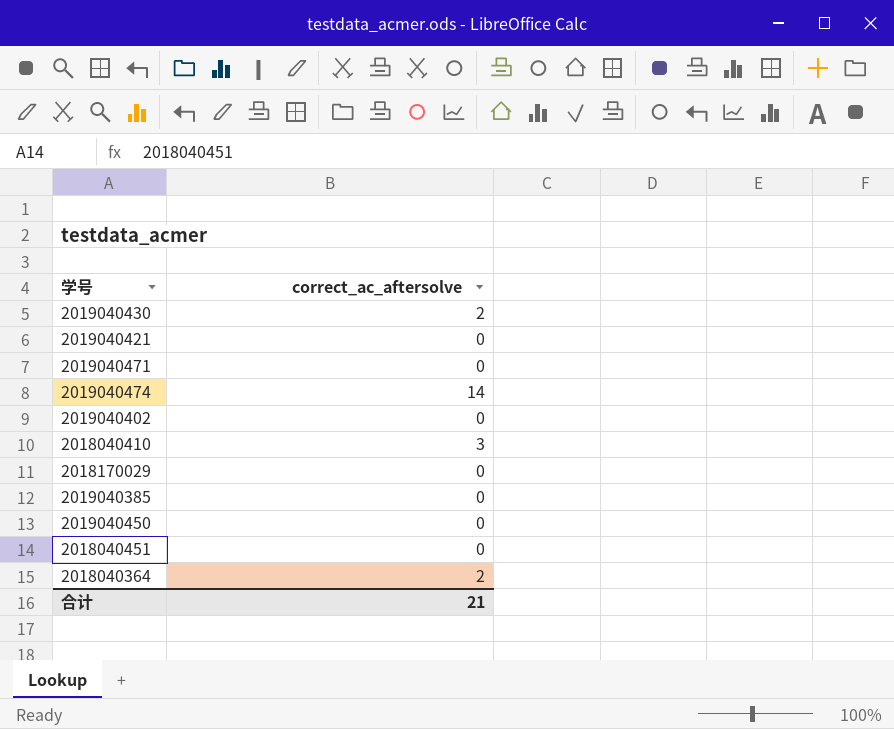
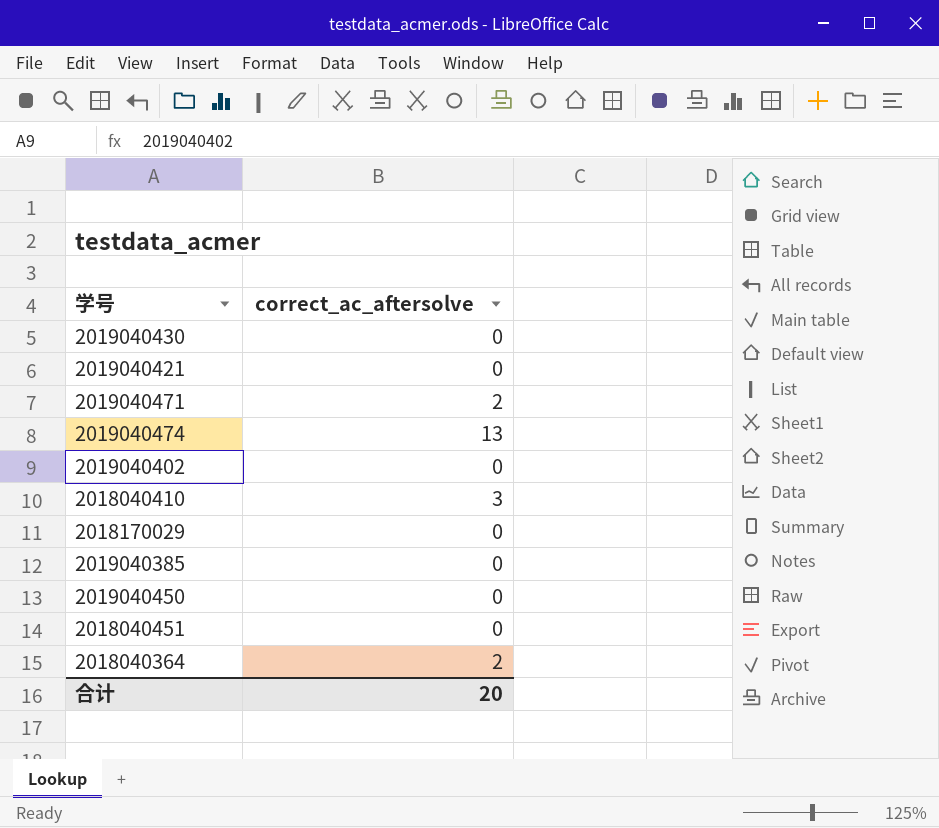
2019040430 | correct_ac_aftersolve: 2 -> 0
2019040471 | correct_ac_aftersolve: 0 -> 2
2019040474 | correct_ac_aftersolve: 14 -> 13
合计 | correct_ac_aftersolve: 21 -> 20

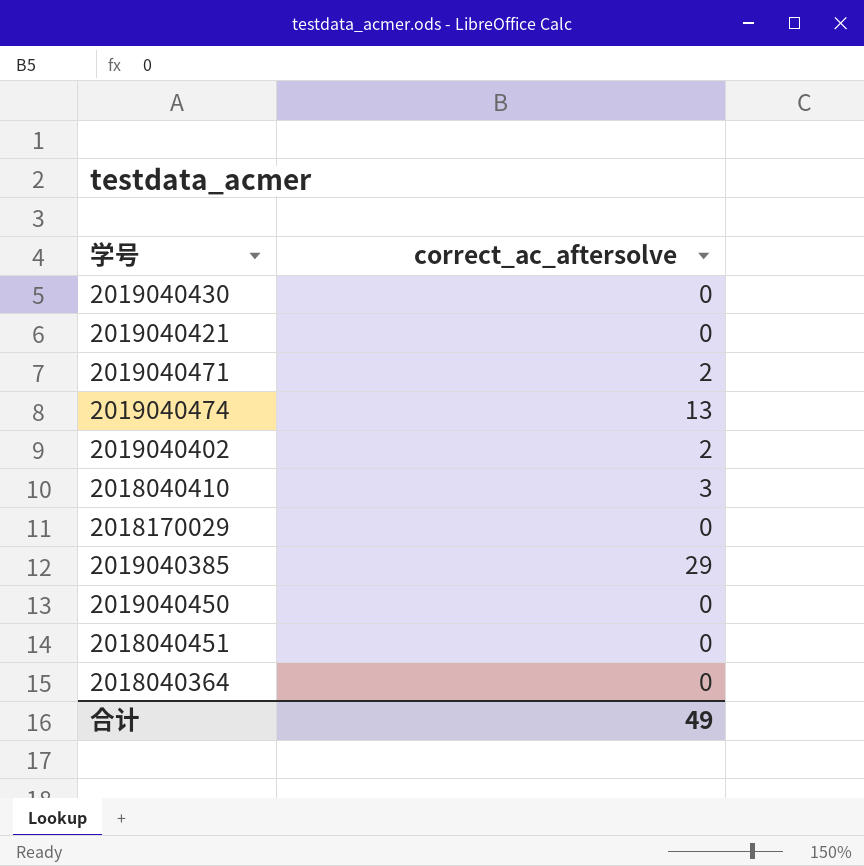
2019040402 | correct_ac_aftersolve: 0 -> 2
2019040385 | correct_ac_aftersolve: 0 -> 29
2018040364 | correct_ac_aftersolve: 2 -> 0
合计 | correct_ac_aftersolve: 20 -> 49

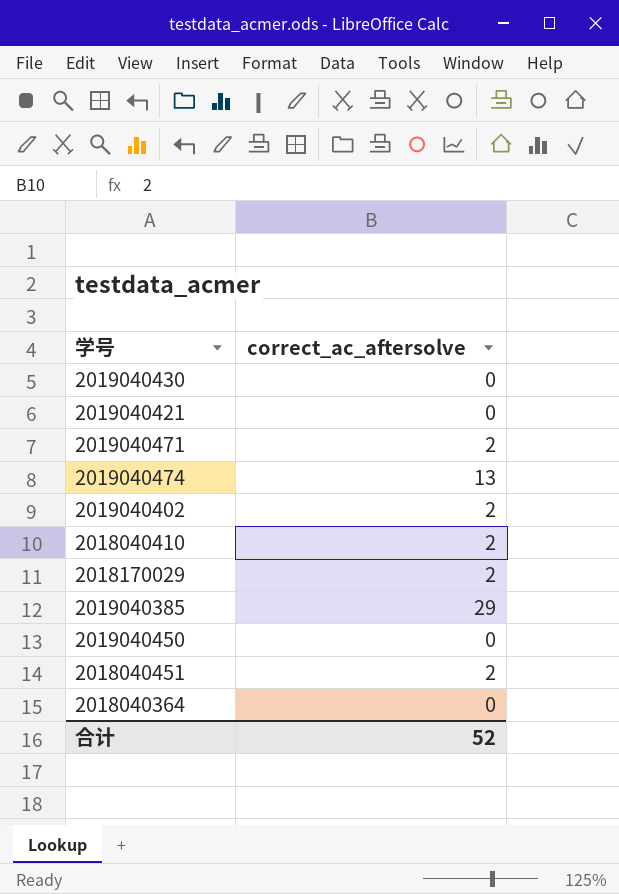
2018040410 | correct_ac_aftersolve: 3 -> 2
2018170029 | correct_ac_aftersolve: 0 -> 2
2018040451 | correct_ac_aftersolve: 0 -> 2
合计 | correct_ac_aftersolve: 49 -> 52

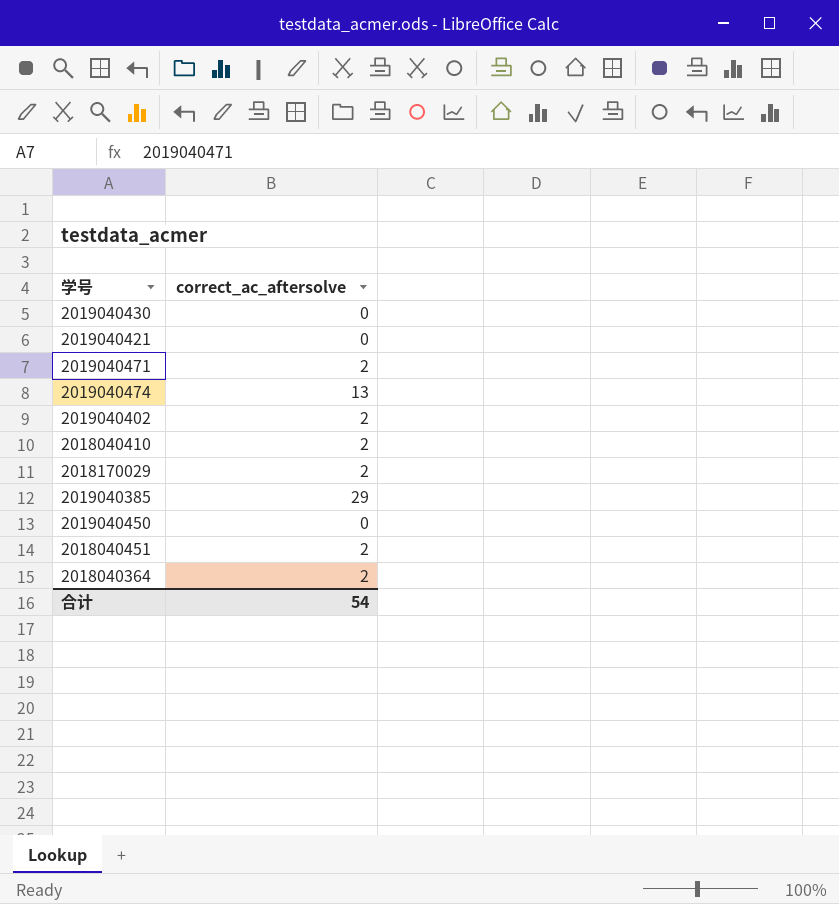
2018040364 | correct_ac_aftersolve: 0 -> 2
合计 | correct_ac_aftersolve: 52 -> 54

